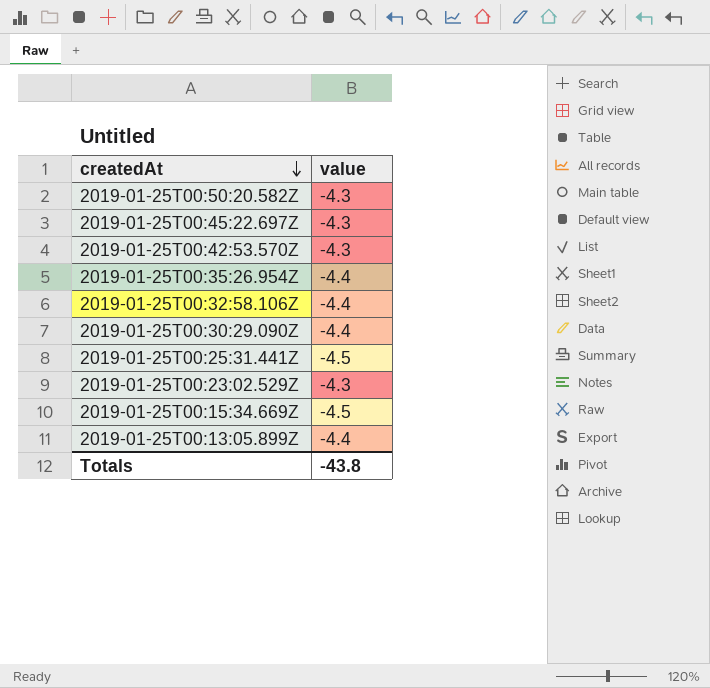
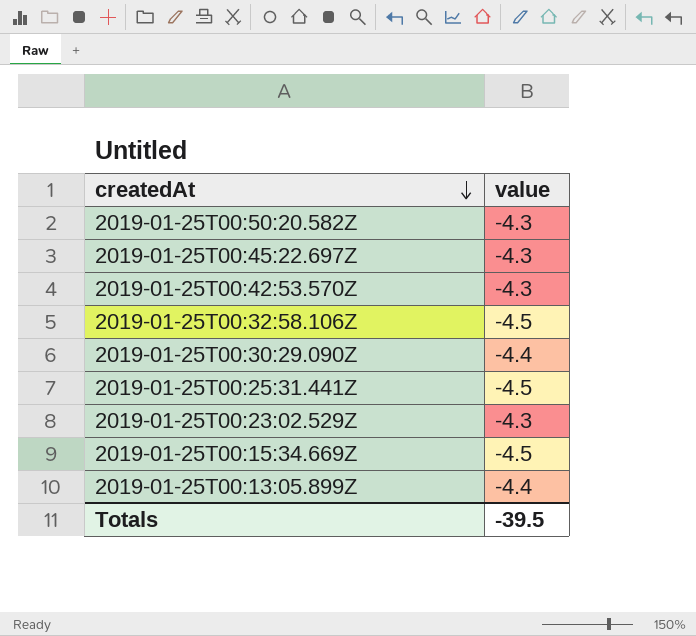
row 2019-01-25T00:35:26.954Z: -4.4 -> none
2019-01-25T00:32:58.106Z | value: -4.4 -> -4.5
Totals | value: -43.8 -> -39.5

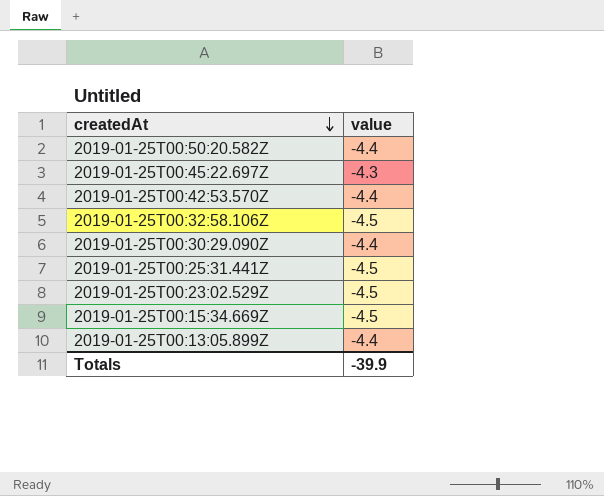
2019-01-25T00:50:20.582Z | value: -4.3 -> -4.4
2019-01-25T00:42:53.570Z | value: -4.3 -> -4.4
2019-01-25T00:23:02.529Z | value: -4.3 -> -4.5
Totals | value: -39.5 -> -39.9

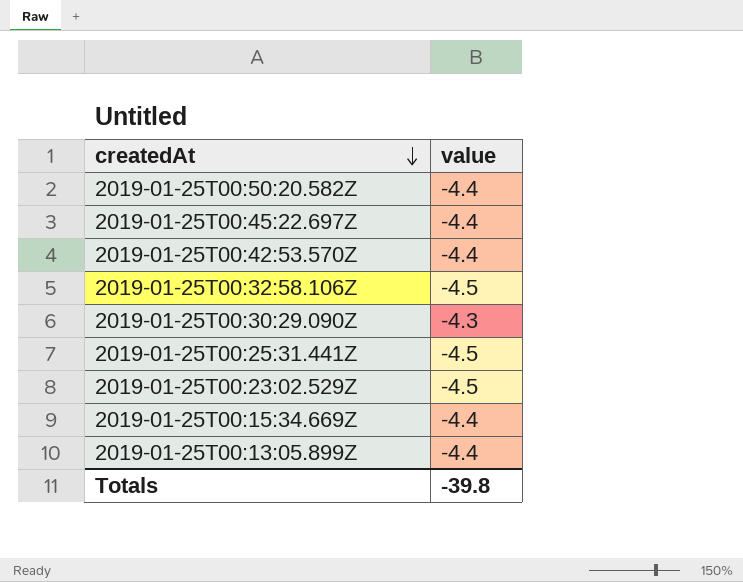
2019-01-25T00:45:22.697Z | value: -4.3 -> -4.4
2019-01-25T00:30:29.090Z | value: -4.4 -> -4.3
2019-01-25T00:15:34.669Z | value: -4.5 -> -4.4
Totals | value: -39.9 -> -39.8

